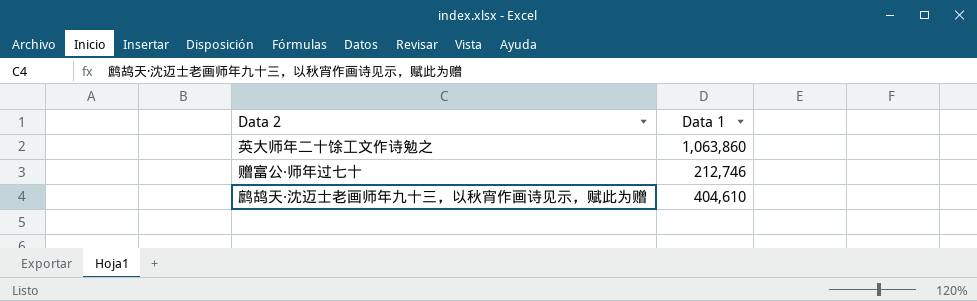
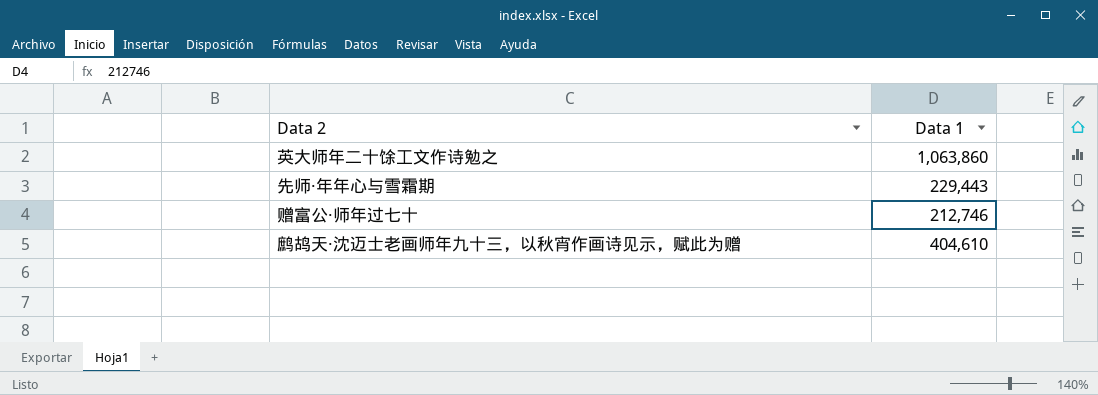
row 先师·年年心与雪霜期: none -> 229,443

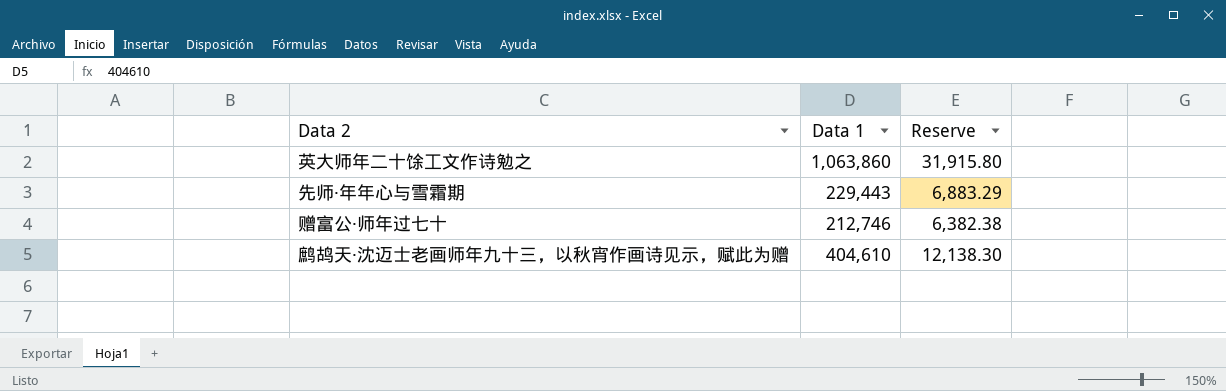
column Reserve | formula: none -> [Data 1] * 0.03

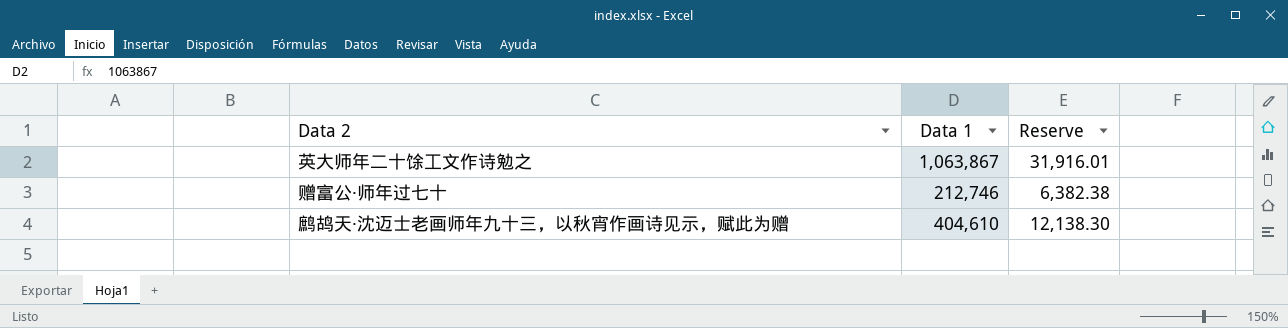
row 先师·年年心与雪霜期: 229,443 | 6,883.29 -> none
英大师年二十馀工文作诗勉之 | Data 1: 1,063,860 -> 1,063,867
英大师年二十馀工文作诗勉之 | Reserve: 31,915.80 -> 31,916.01

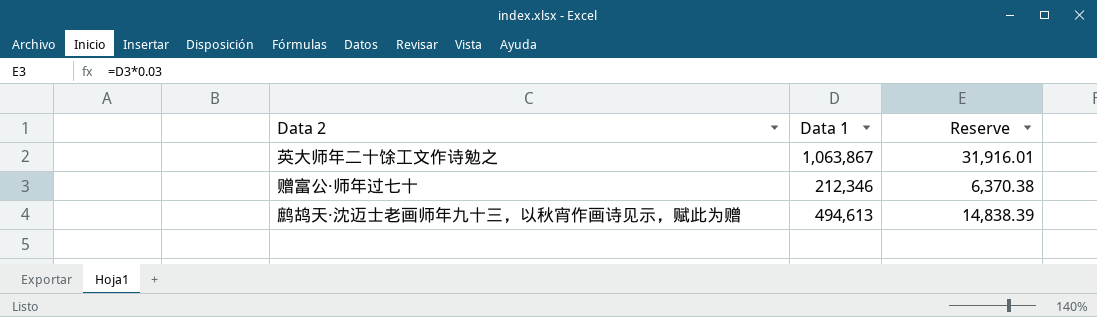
赠富公·师年过七十 | Data 1: 212,746 -> 212,346
赠富公·师年过七十 | Reserve: 6,382.38 -> 6,370.38
鹧鸪天·沈迈士老画师年九十三，以秋宵作画诗见示，赋此为赠 | Data 1: 404,610 -> 494,613
鹧鸪天·沈迈士老画师年九十三，以秋宵作画诗见示，赋此为赠 | Reserve: 12,138.30 -> 14,838.39

